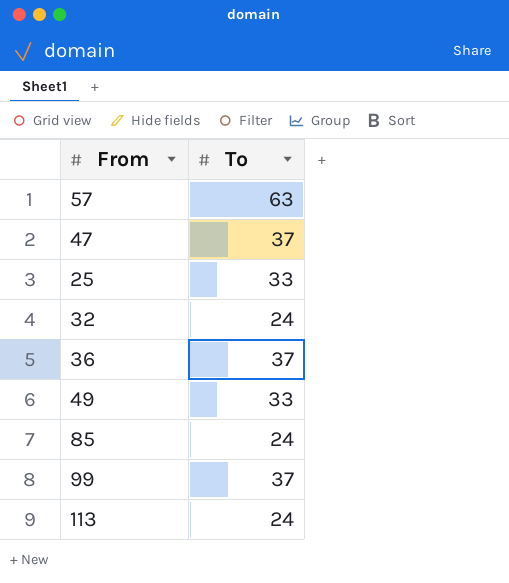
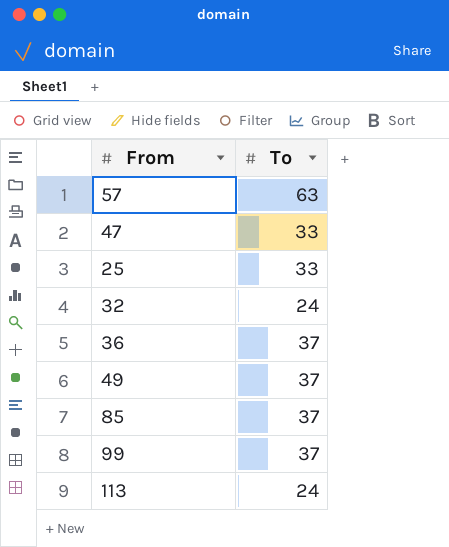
47 | To: 37 -> 33
49 | To: 33 -> 37
85 | To: 24 -> 37

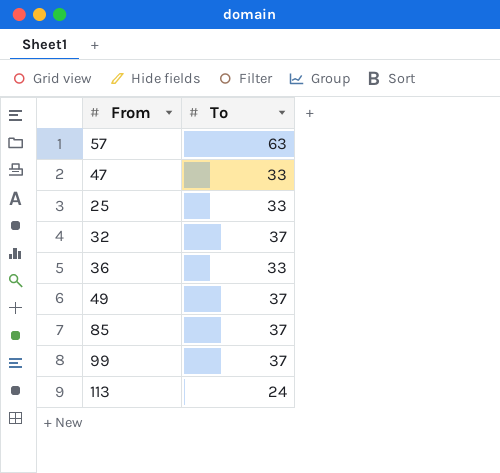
32 | To: 24 -> 37
36 | To: 37 -> 33

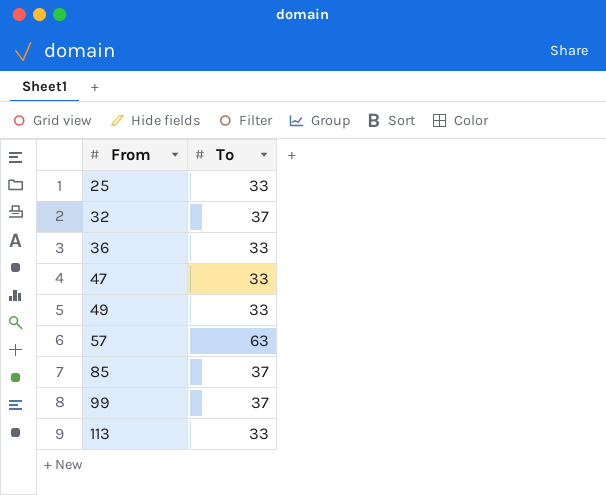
row order: none -> From ascending
49 | To: 37 -> 33
113 | To: 24 -> 33

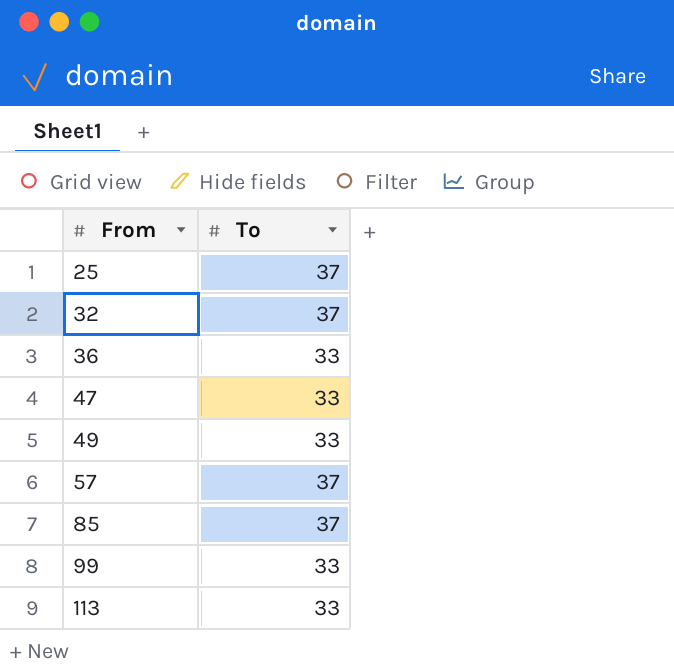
25 | To: 33 -> 37
57 | To: 63 -> 37
99 | To: 37 -> 33

